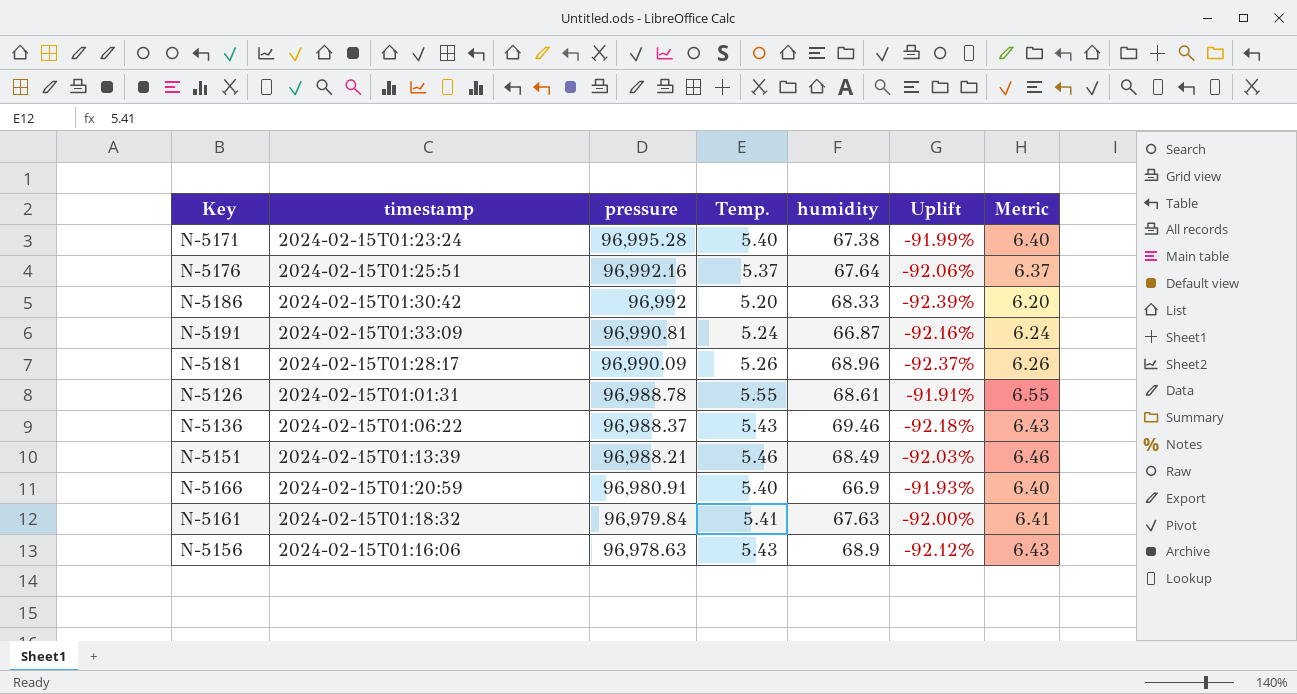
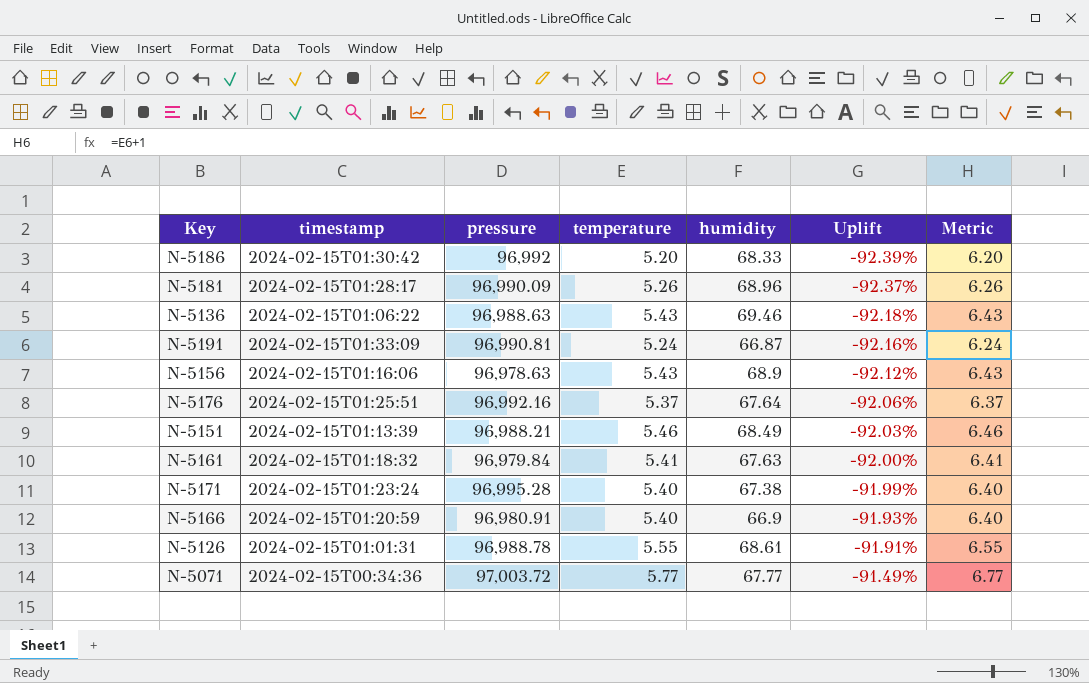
row order: pressure descending -> Uplift ascending
column name: Temp. -> temperature
N-5136 | pressure: 96,988.37 -> 96,988.63
row N-5071: none -> 2024-02-15T00:34:36 | 97,003.72 | 5.77 | 67.77 | -91.49% | 6.77

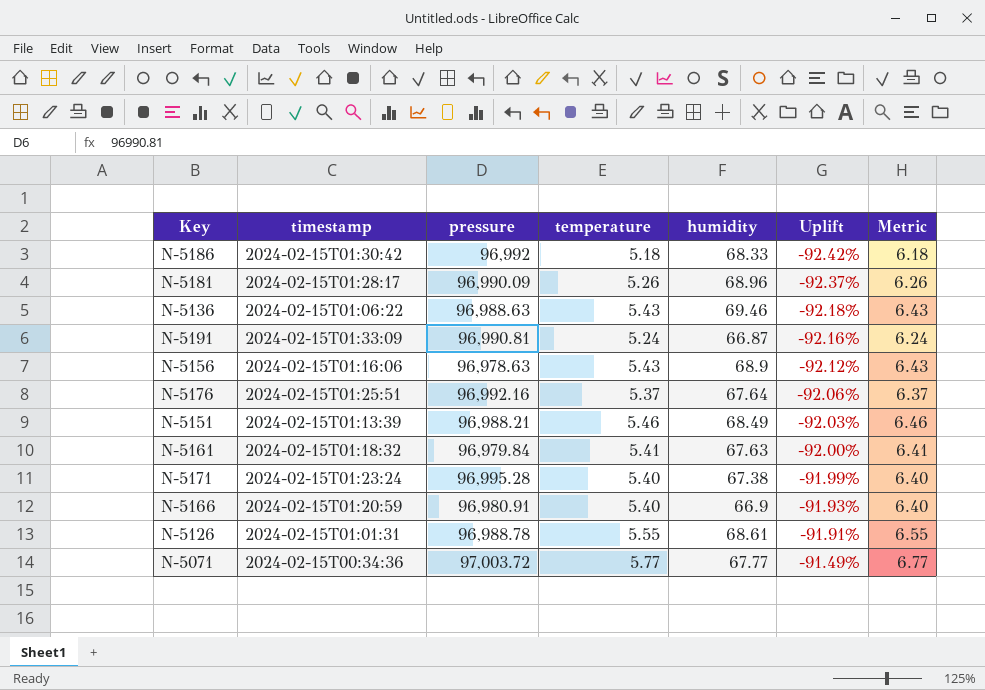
N-5186 | temperature: 5.20 -> 5.18
N-5186 | Uplift: -92.39% -> -92.42%
N-5186 | Metric: 6.20 -> 6.18

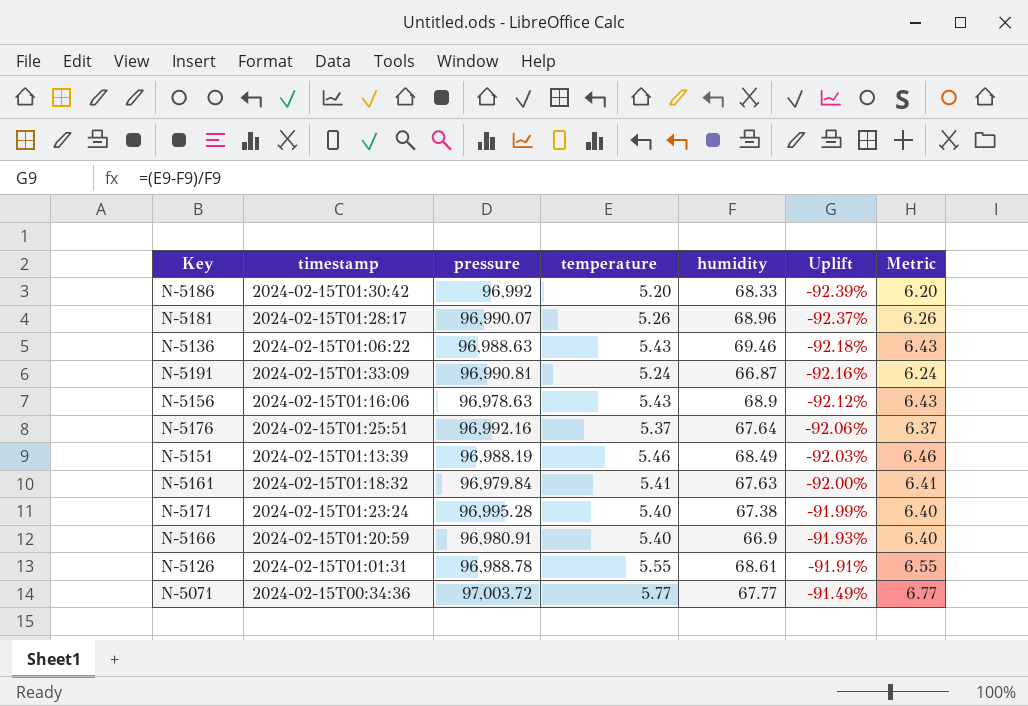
N-5186 | temperature: 5.18 -> 5.20
N-5186 | Uplift: -92.42% -> -92.39%
N-5186 | Metric: 6.18 -> 6.20
N-5181 | pressure: 96,990.09 -> 96,990.07
N-5151 | pressure: 96,988.21 -> 96,988.19

